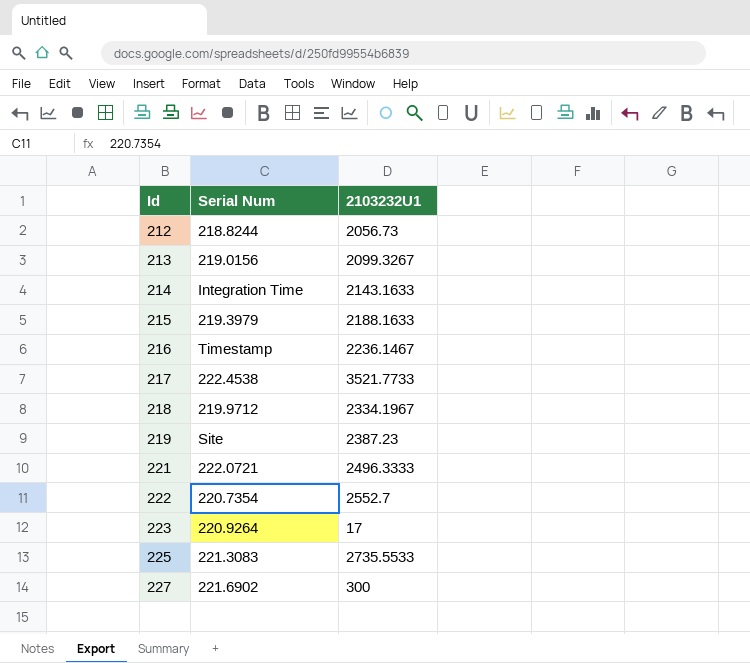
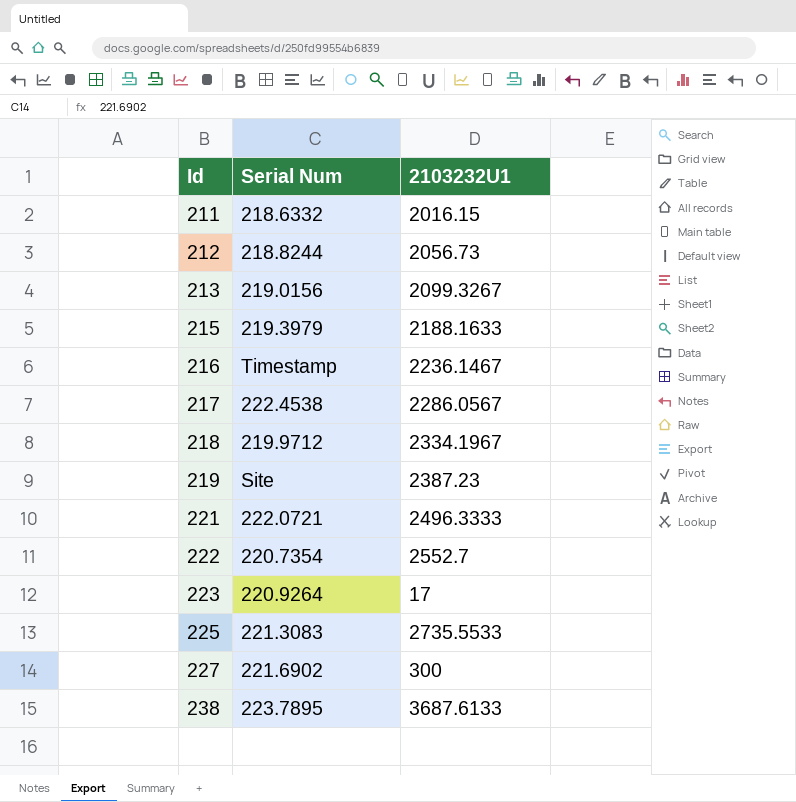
row 214: Integration Time | 2143.1633 -> none
row 211: none -> 218.6332 | 2016.15
217 | 2103232U1: 3521.7733 -> 2286.0567
row 238: none -> 223.7895 | 3687.6133

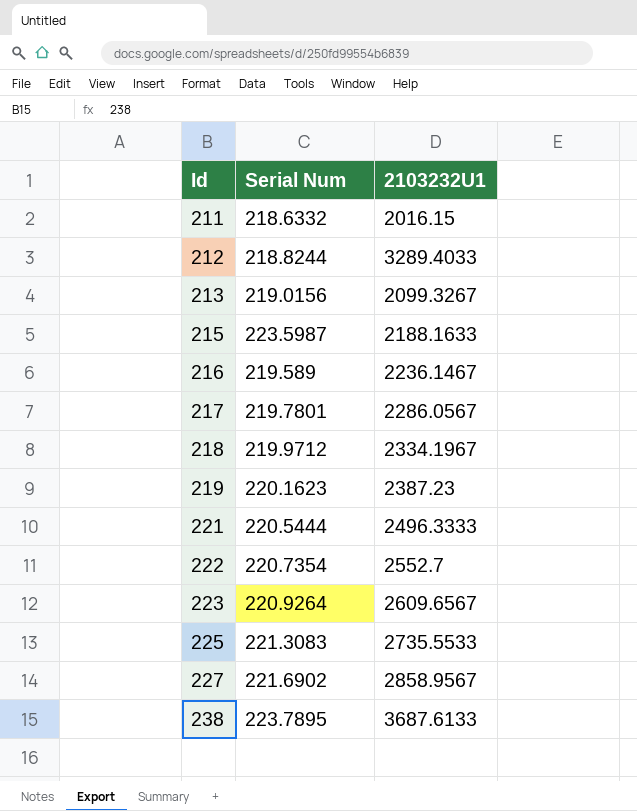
212 | 2103232U1: 2056.73 -> 3289.4033
215 | Serial Num: 219.3979 -> 223.5987
216 | Serial Num: Timestamp -> 219.589
217 | Serial Num: 222.4538 -> 219.7801
219 | Serial Num: Site -> 220.1623
221 | Serial Num: 222.0721 -> 220.5444
223 | 2103232U1: 17 -> 2609.6567
227 | 2103232U1: 300 -> 2858.9567

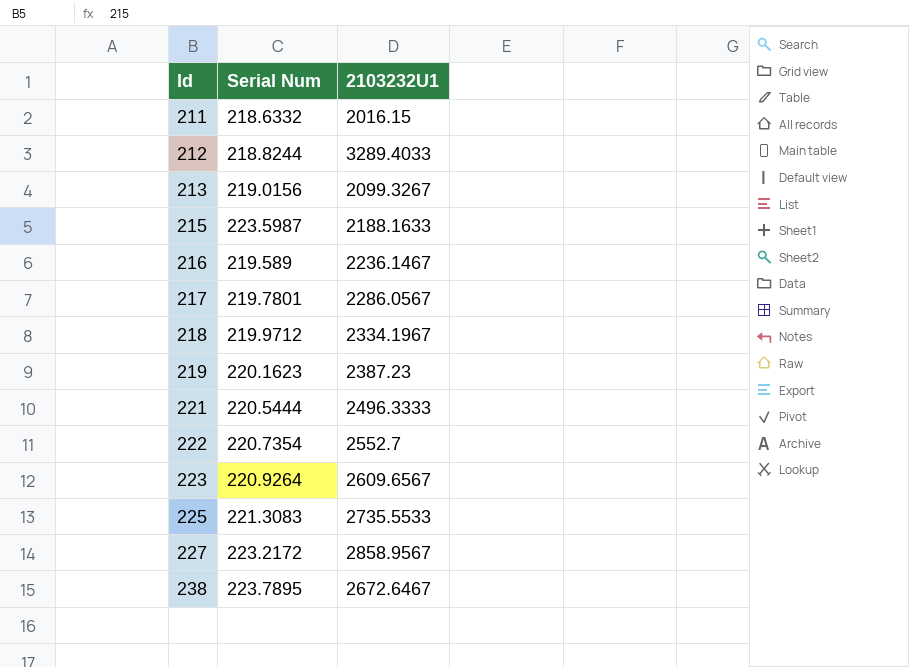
227 | Serial Num: 221.6902 -> 223.2172
238 | 2103232U1: 3687.6133 -> 2672.6467

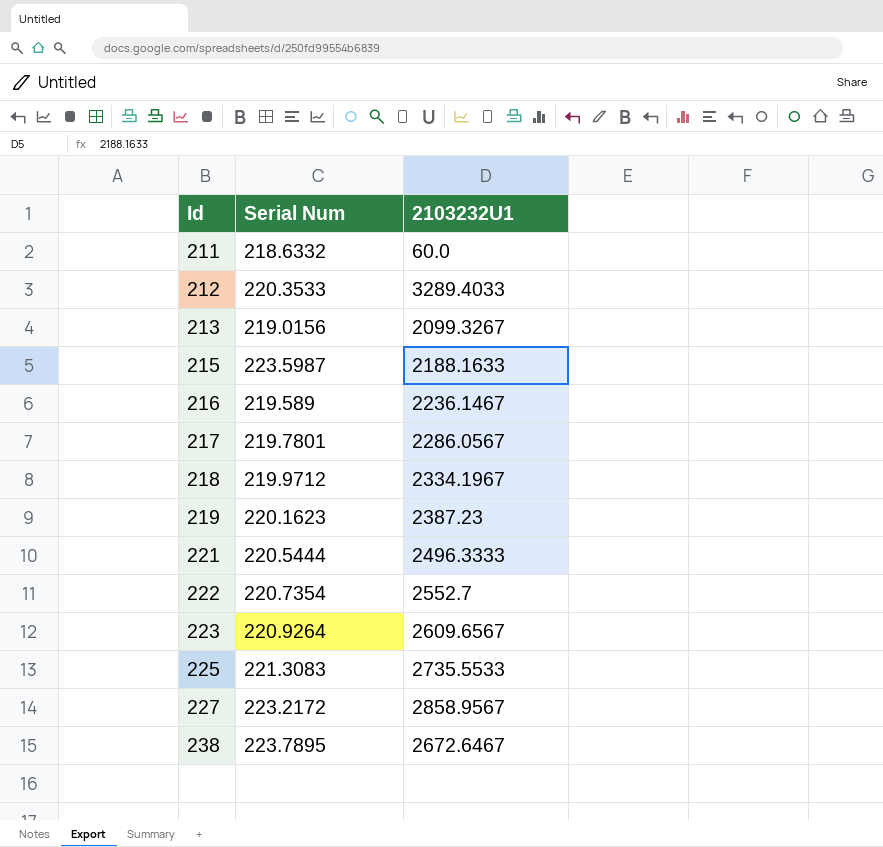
211 | 2103232U1: 2016.15 -> 60.0
212 | Serial Num: 218.8244 -> 220.3533

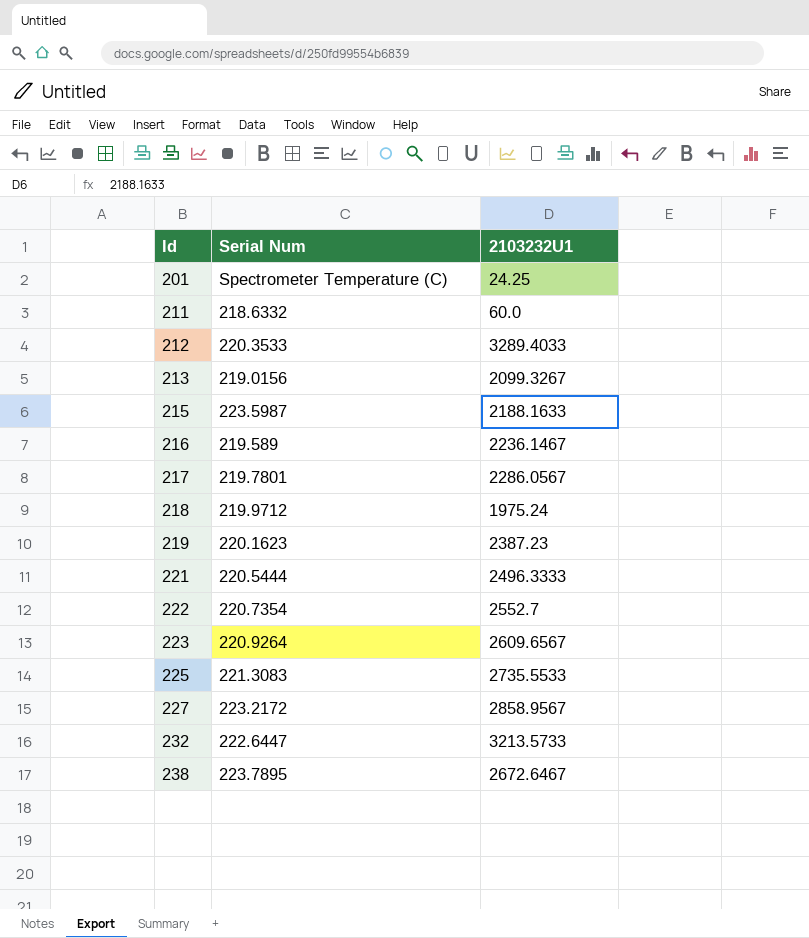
row 201: none -> Spectrometer Temperature (C) | 24.25
218 | 2103232U1: 2334.1967 -> 1975.24
row 232: none -> 222.6447 | 3213.5733

